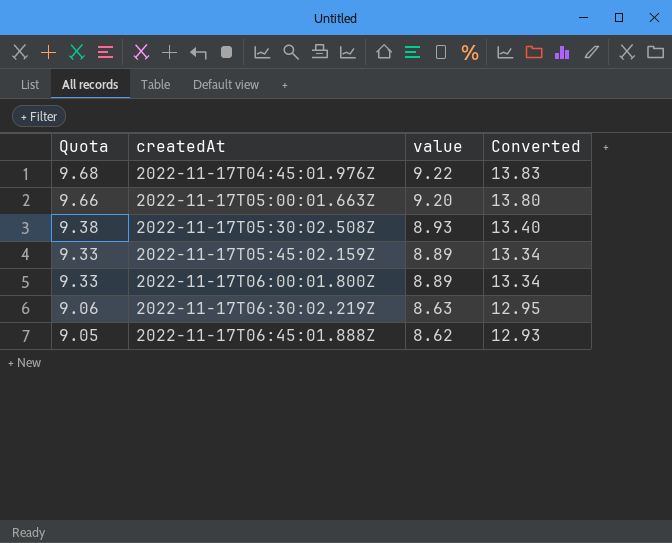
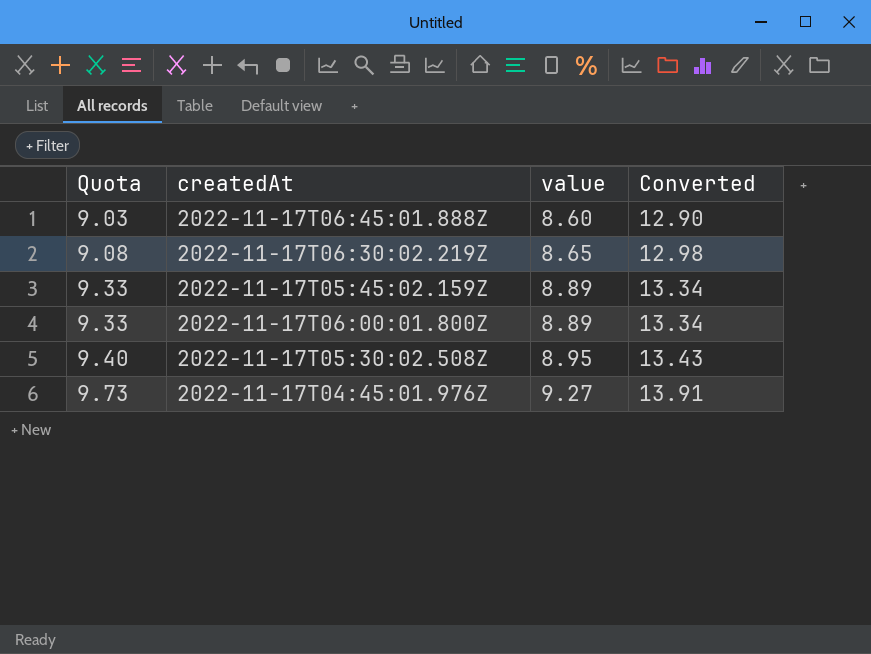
row order: Quota descending -> Quota ascending
row 2022-11-17T05:00:01.663Z: 9.66 | 9.20 | 13.80 -> none
2022-11-17T06:45:01.888Z | Quota: 9.05 -> 9.03
2022-11-17T06:45:01.888Z | value: 8.62 -> 8.60
2022-11-17T06:45:01.888Z | Converted: 12.93 -> 12.90
2022-11-17T06:30:02.219Z | Quota: 9.06 -> 9.08
2022-11-17T06:30:02.219Z | value: 8.63 -> 8.65
2022-11-17T06:30:02.219Z | Converted: 12.95 -> 12.98
2022-11-17T05:30:02.508Z | Quota: 9.38 -> 9.40
2022-11-17T05:30:02.508Z | value: 8.93 -> 8.95
2022-11-17T05:30:02.508Z | Converted: 13.40 -> 13.43
2022-11-17T04:45:01.976Z | Quota: 9.68 -> 9.73
2022-11-17T04:45:01.976Z | value: 9.22 -> 9.27
2022-11-17T04:45:01.976Z | Converted: 13.83 -> 13.91

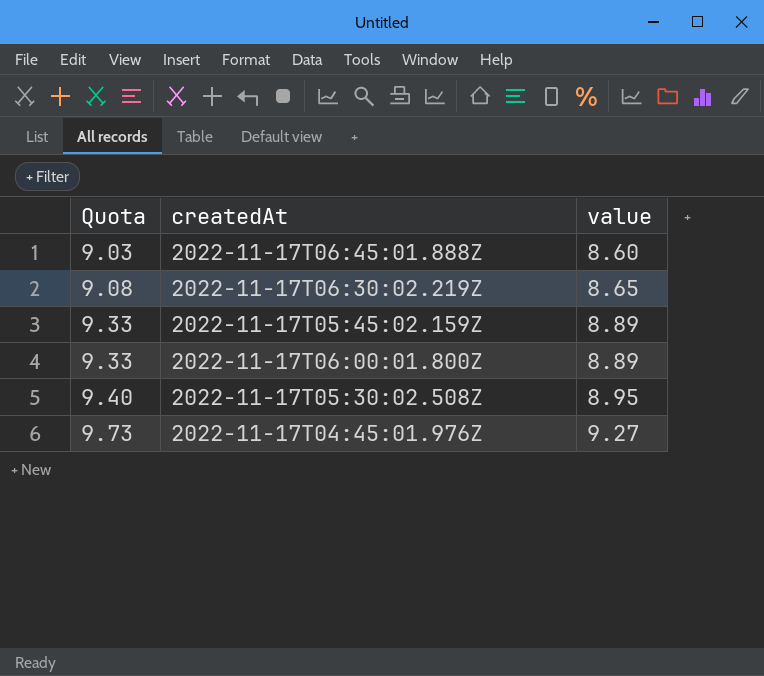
column Converted | formula: [value] * 1.5 -> none

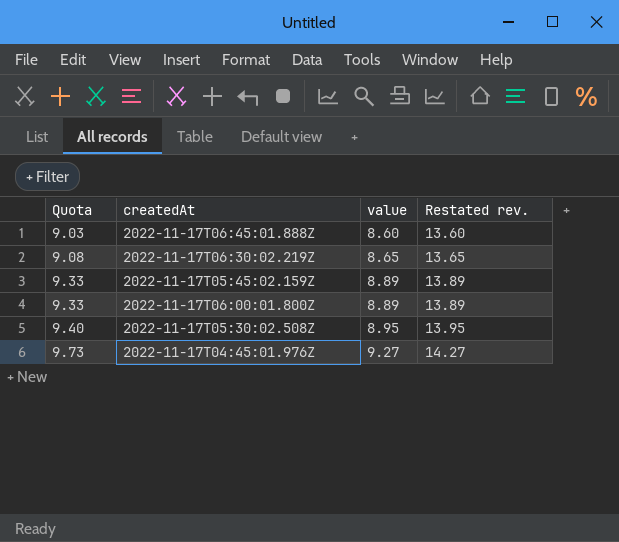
column Restated rev. | formula: none -> [value] + 5

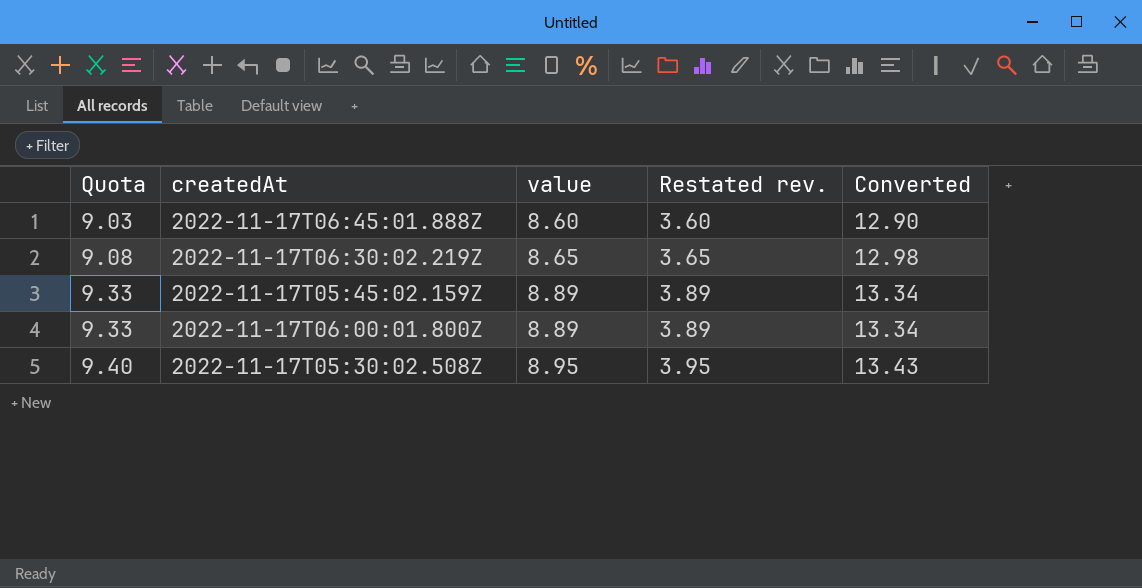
column Restated rev. | formula: [value] + 5 -> [value] - 5
column Converted | formula: none -> [value] * 1.5
row 2022-11-17T04:45:01.976Z: 9.73 | 9.27 | 14.27 -> none

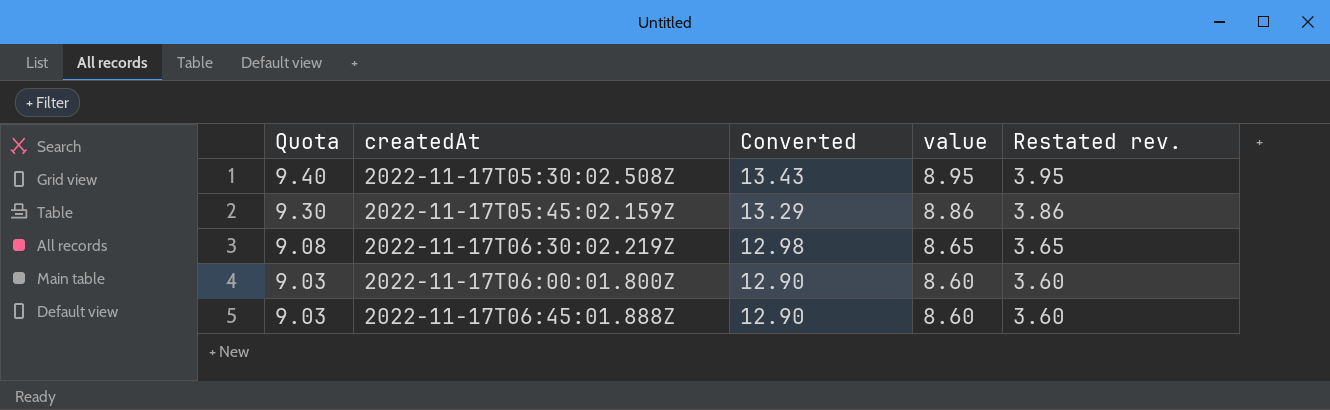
row order: Quota ascending -> Quota descending
column Converted | position: 5 -> 3
2022-11-17T05:45:02.159Z | Quota: 9.33 -> 9.30
2022-11-17T05:45:02.159Z | Converted: 13.34 -> 13.29
2022-11-17T05:45:02.159Z | value: 8.89 -> 8.86
2022-11-17T05:45:02.159Z | Restated rev.: 3.89 -> 3.86
2022-11-17T06:00:01.800Z | Quota: 9.33 -> 9.03
2022-11-17T06:00:01.800Z | Converted: 13.34 -> 12.90
2022-11-17T06:00:01.800Z | value: 8.89 -> 8.60
2022-11-17T06:00:01.800Z | Restated rev.: 3.89 -> 3.60

